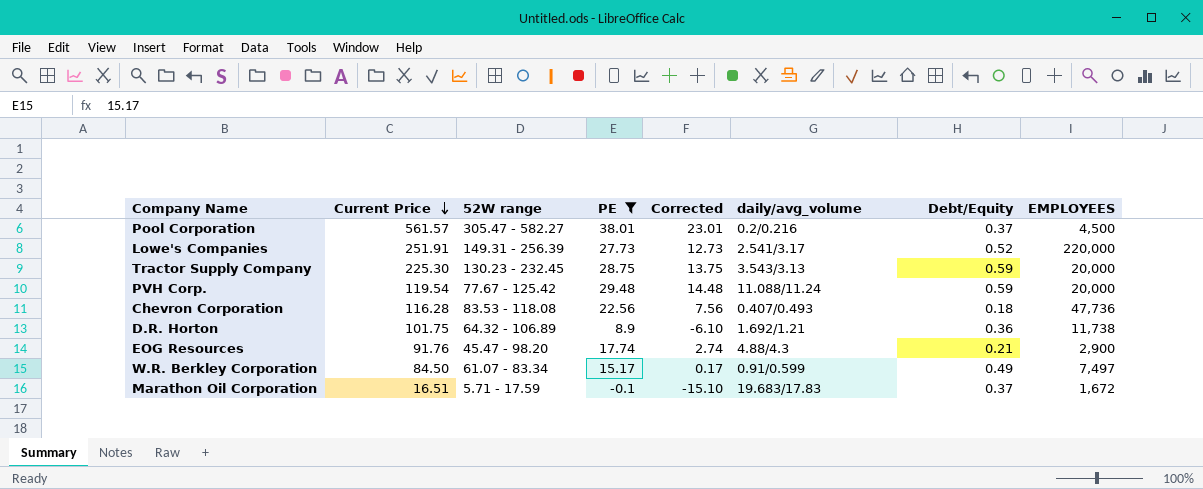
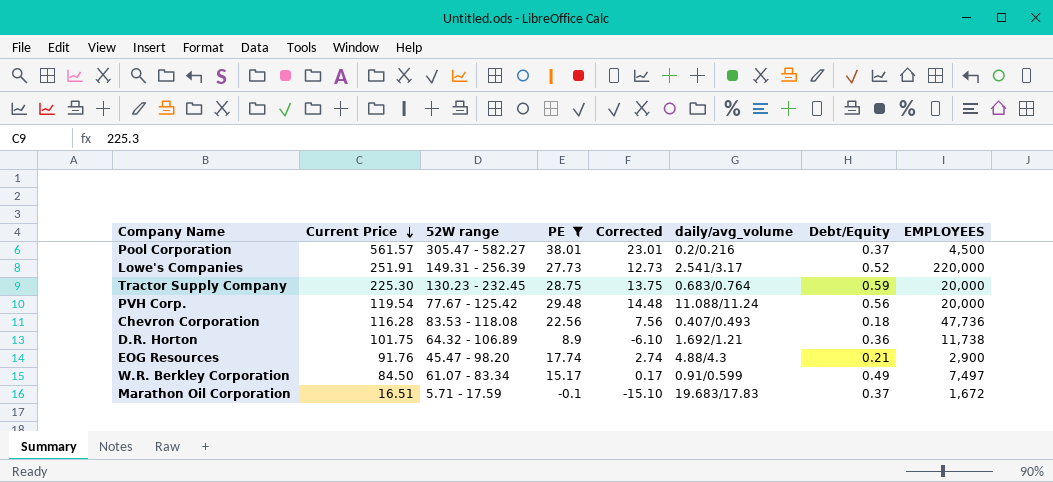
Tractor Supply Company | daily/avg_volume: 3.543/3.13 -> 0.683/0.764
PVH Corp. | Debt/Equity: 0.59 -> 0.56

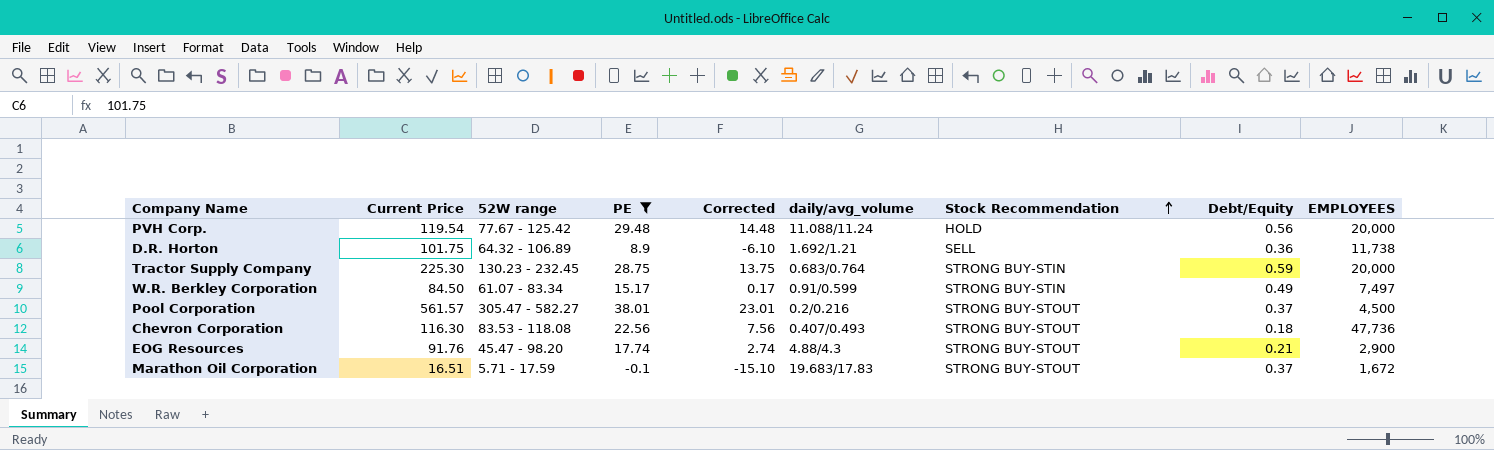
row order: Current Price descending -> Stock Recommendation ascending
column Stock Recommendation | position: none -> 7
row Lowe's Companies: 251.91 | 149.31 - 256.39 | 27.73 | 12.73 | 2.541/3.17 | 0.52 | 220,000 -> none
Chevron Corporation | Current Price: 116.28 -> 116.30

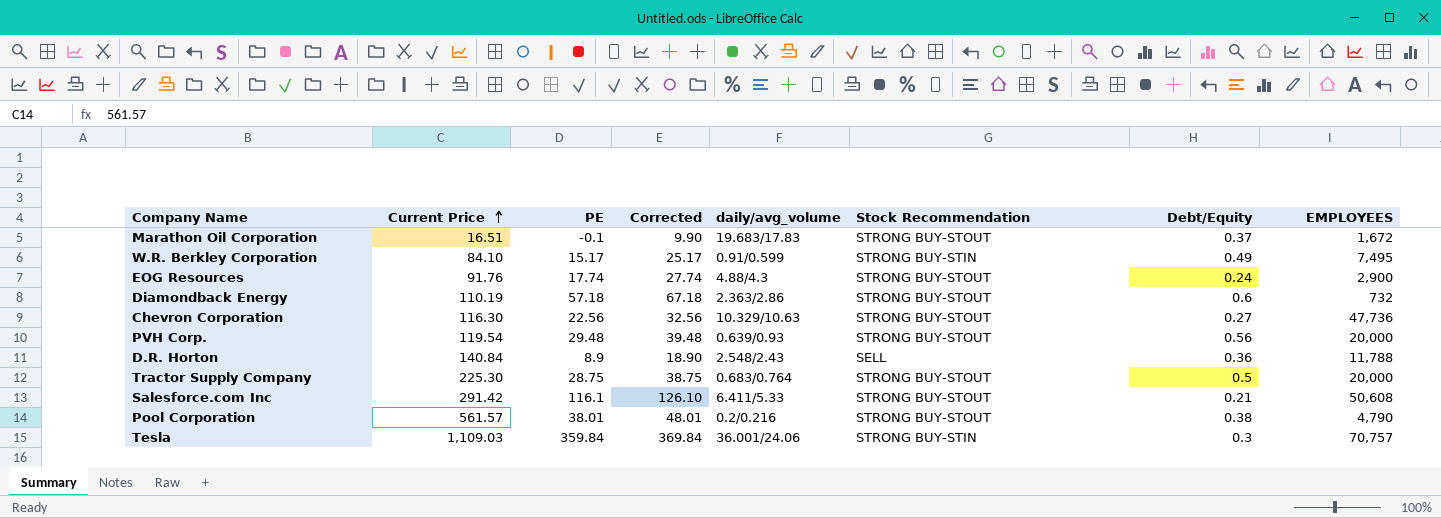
filter: PE <= 38.01 -> none
row order: Stock Recommendation ascending -> Current Price ascending
column 52W range | position: 3 -> none
column Corrected | formula: [PE] - 15 -> [PE] + 10
W.R. Berkley Corporation | Current Price: 84.50 -> 84.10
W.R. Berkley Corporation | EMPLOYEES: 7,497 -> 7,495
EOG Resources | Debt/Equity: 0.21 -> 0.24
Chevron Corporation | daily/avg_volume: 0.407/0.493 -> 10.329/10.63
Chevron Corporation | Debt/Equity: 0.18 -> 0.27
PVH Corp. | daily/avg_volume: 11.088/11.24 -> 0.639/0.93
PVH Corp. | Stock Recommendation: HOLD -> STRONG BUY-STOUT
D.R. Horton | Current Price: 101.75 -> 140.84
D.R. Horton | daily/avg_volume: 1.692/1.21 -> 2.548/2.43
D.R. Horton | EMPLOYEES: 11,738 -> 11,788
Tractor Supply Company | Stock Recommendation: STRONG BUY-STIN -> STRONG BUY-STOUT
Tractor Supply Company | Debt/Equity: 0.59 -> 0.5
Pool Corporation | Debt/Equity: 0.37 -> 0.38
Pool Corporation | EMPLOYEES: 4,500 -> 4,790

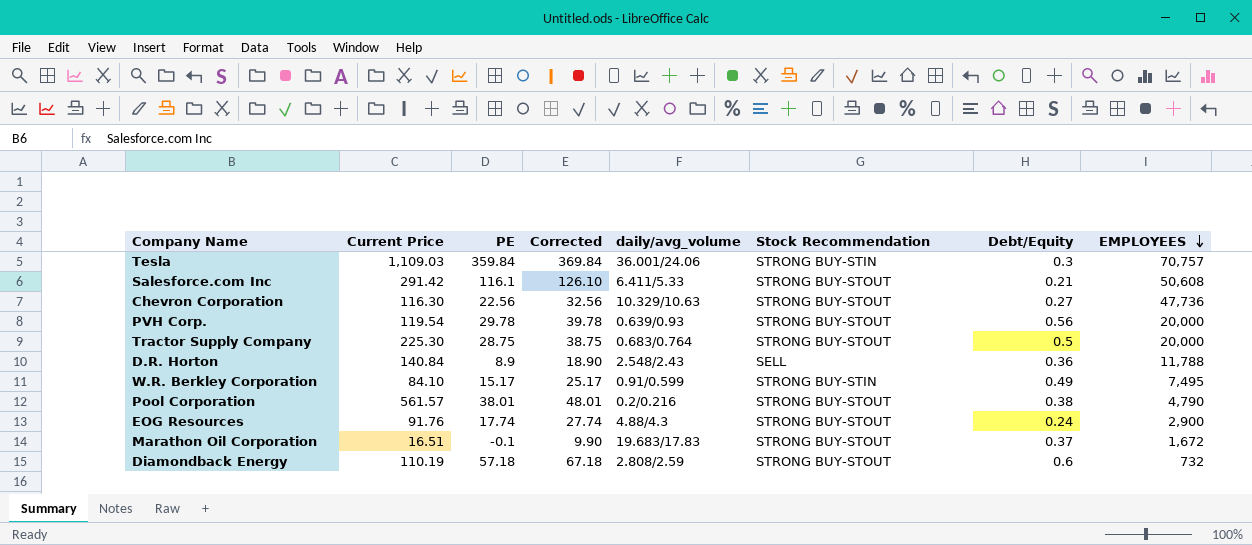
row order: Current Price ascending -> EMPLOYEES descending
PVH Corp. | PE: 29.48 -> 29.78
PVH Corp. | Corrected: 39.48 -> 39.78
Diamondback Energy | daily/avg_volume: 2.363/2.86 -> 2.808/2.59

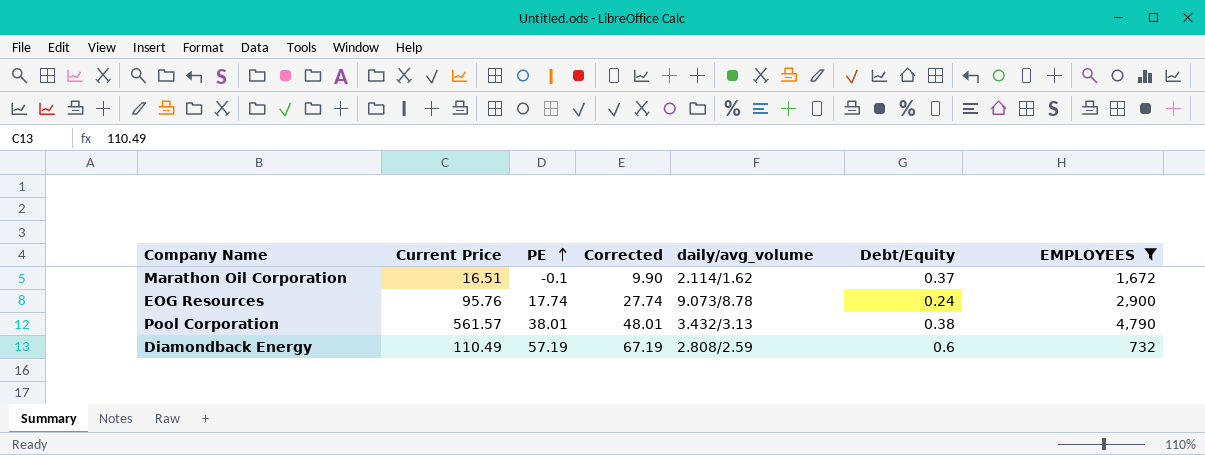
filter: none -> EMPLOYEES <= 4,790
row order: EMPLOYEES descending -> PE ascending
column Stock Recommendation | position: 6 -> none
Marathon Oil Corporation | daily/avg_volume: 19.683/17.83 -> 2.114/1.62
EOG Resources | Current Price: 91.76 -> 95.76
EOG Resources | daily/avg_volume: 4.88/4.3 -> 9.073/8.78
Pool Corporation | daily/avg_volume: 0.2/0.216 -> 3.432/3.13
Diamondback Energy | Current Price: 110.19 -> 110.49
Diamondback Energy | PE: 57.18 -> 57.19
Diamondback Energy | Corrected: 67.18 -> 67.19

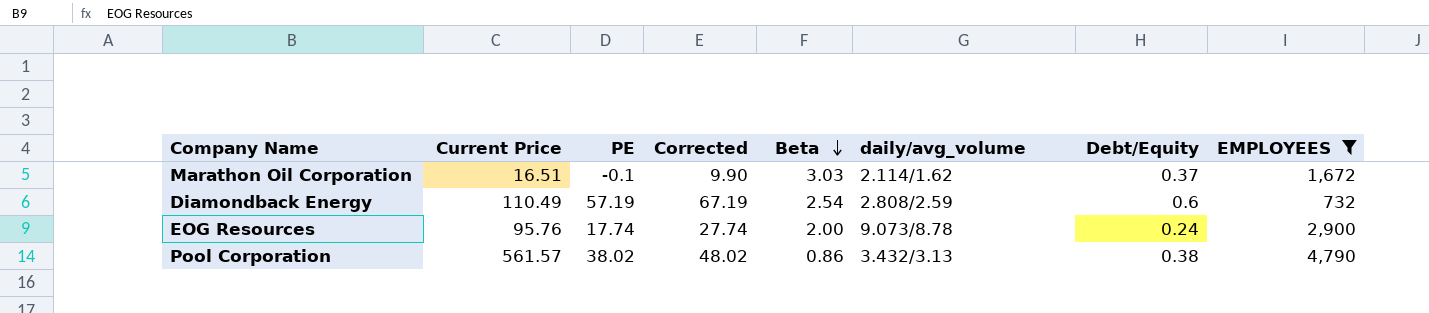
row order: PE ascending -> Beta descending
column Beta | position: none -> 5
Pool Corporation | PE: 38.01 -> 38.02
Pool Corporation | Corrected: 48.01 -> 48.02

